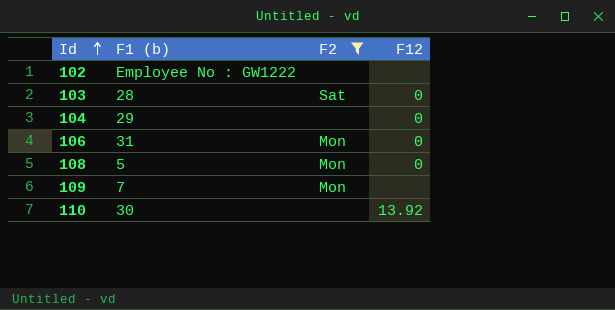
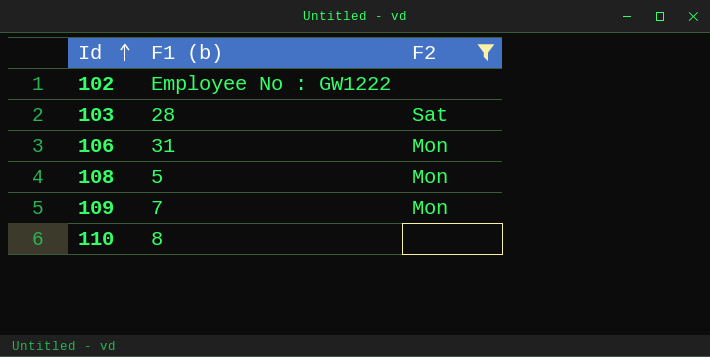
column F12 | position: 4 -> none
row 104: 29 | none | 0 -> none
110 | F1 (b): 30 -> 8

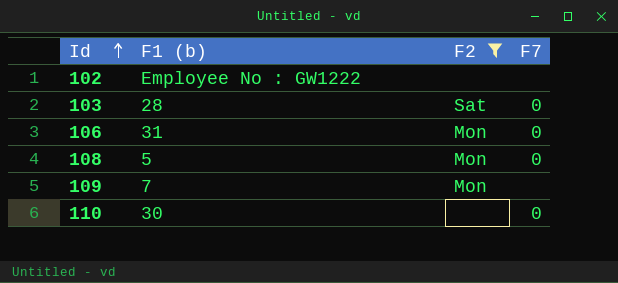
column F7 | position: none -> 4
110 | F1 (b): 8 -> 30

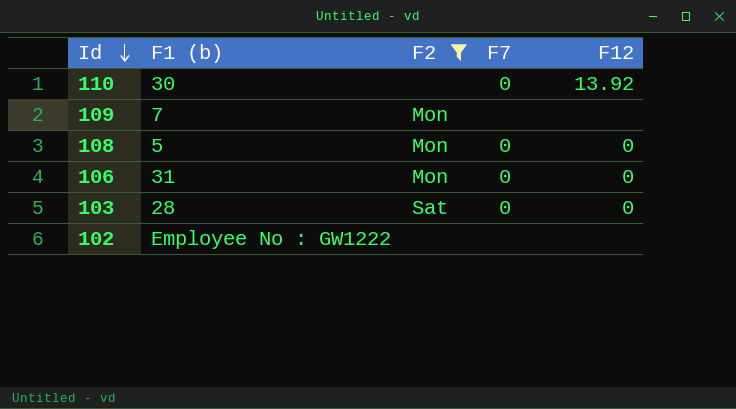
row order: Id ascending -> Id descending
column F12 | position: none -> 5

